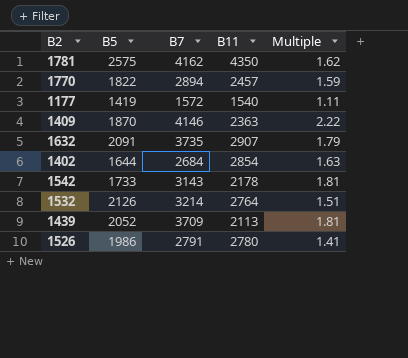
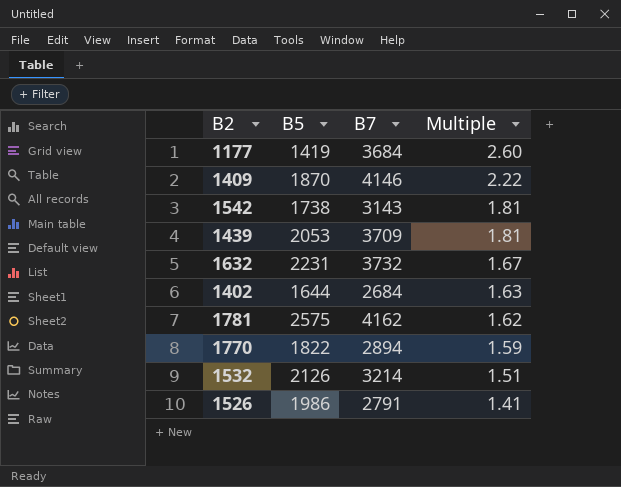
row order: none -> Multiple descending
column B11 | position: 4 -> none
1177 | B7: 1572 -> 3684
1177 | Multiple: 1.11 -> 2.60
1542 | B5: 1733 -> 1738
1439 | B5: 2052 -> 2053
1632 | B5: 2091 -> 2231
1632 | B7: 3735 -> 3732
1632 | Multiple: 1.79 -> 1.67

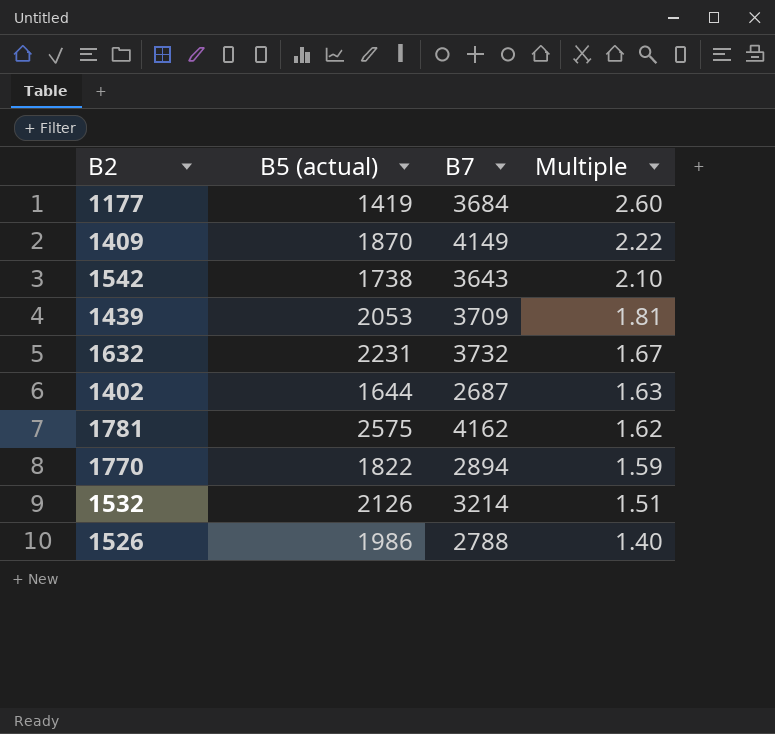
column name: B5 -> B5 (actual)
1409 | B7: 4146 -> 4149
1542 | B7: 3143 -> 3643
1542 | Multiple: 1.81 -> 2.10
1402 | B7: 2684 -> 2687
1526 | B7: 2791 -> 2788
1526 | Multiple: 1.41 -> 1.40

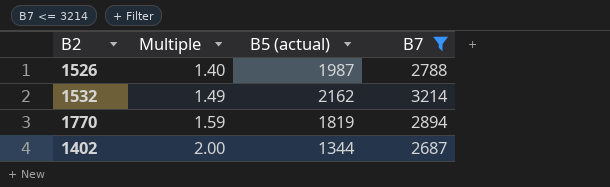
filter: none -> B7 <= 3214
row order: Multiple descending -> Multiple ascending
column Multiple | position: 4 -> 2
1526 | B5 (actual): 1986 -> 1987
1532 | Multiple: 1.51 -> 1.49
1532 | B5 (actual): 2126 -> 2162
1770 | B5 (actual): 1822 -> 1819
1402 | Multiple: 1.63 -> 2.00
1402 | B5 (actual): 1644 -> 1344

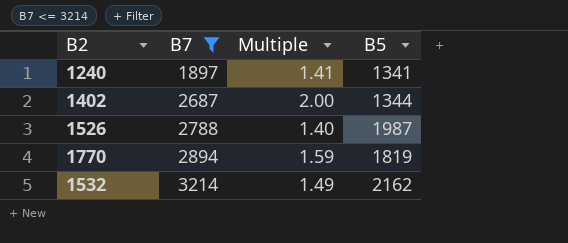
row order: Multiple ascending -> B7 ascending
column B7 | position: 4 -> 2
column name: B5 (actual) -> B5
row 1240: none -> 1897 | 1.41 | 1341

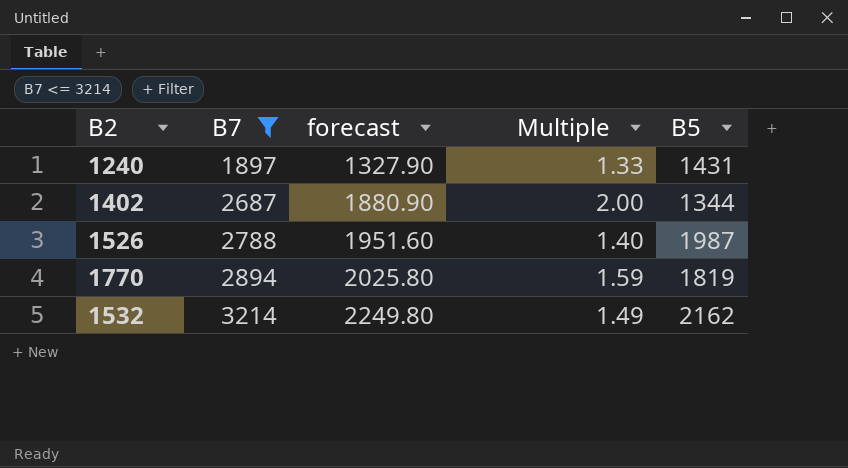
column forecast | formula: none -> [B7] * 0.7
1240 | Multiple: 1.41 -> 1.33
1240 | B5: 1341 -> 1431

